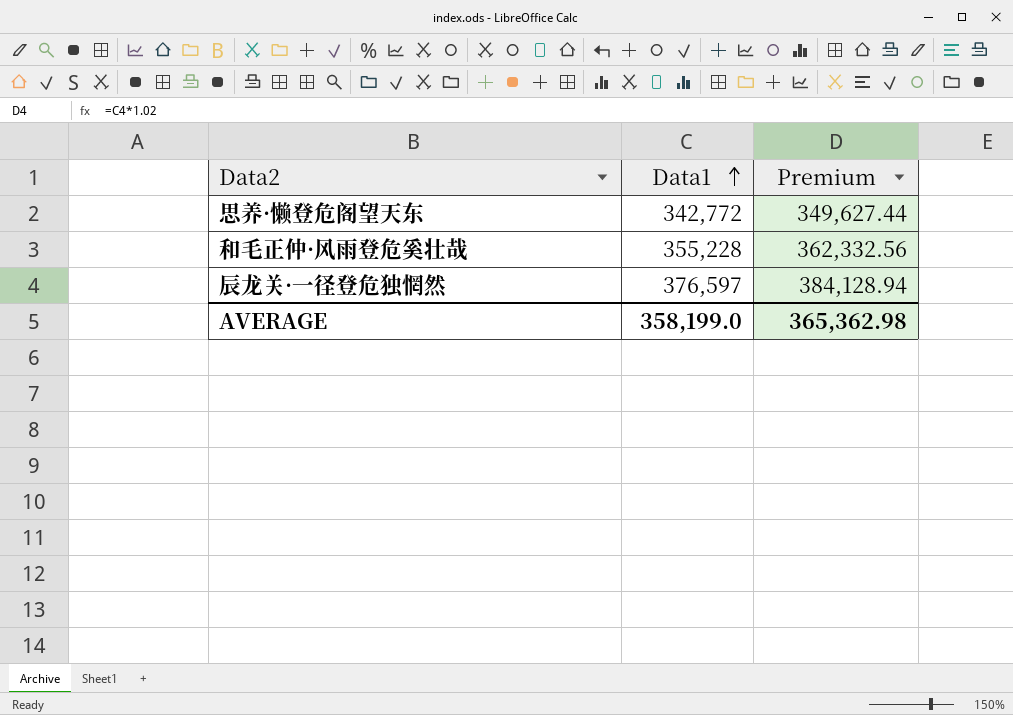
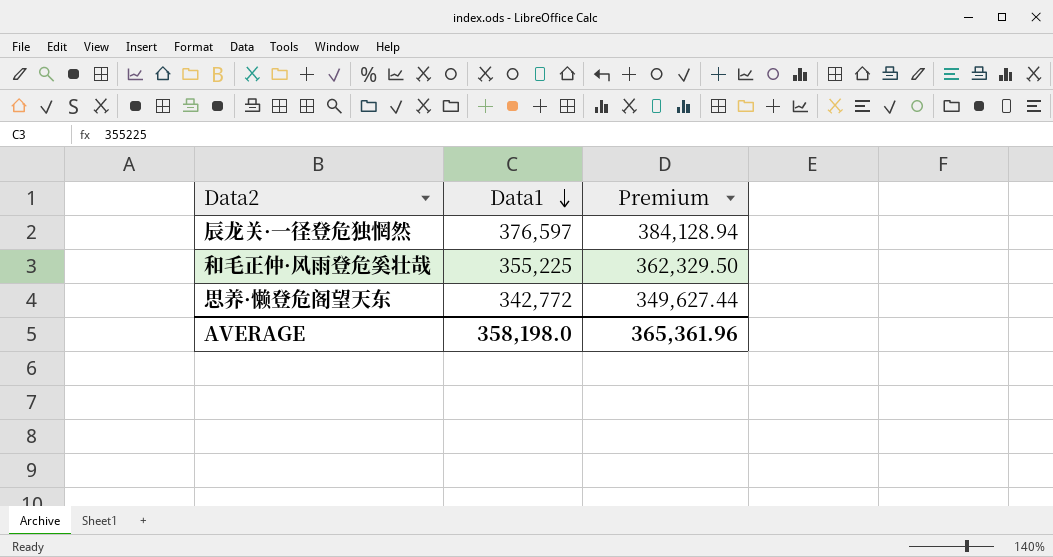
row order: Data1 ascending -> Data1 descending
和毛正仲·风雨登危奚壮哉 | Data1: 355,228 -> 355,225
和毛正仲·风雨登危奚壮哉 | Premium: 362,332.56 -> 362,329.50
AVERAGE | Data1: 358,199.0 -> 358,198.0
AVERAGE | Premium: 365,362.98 -> 365,361.96

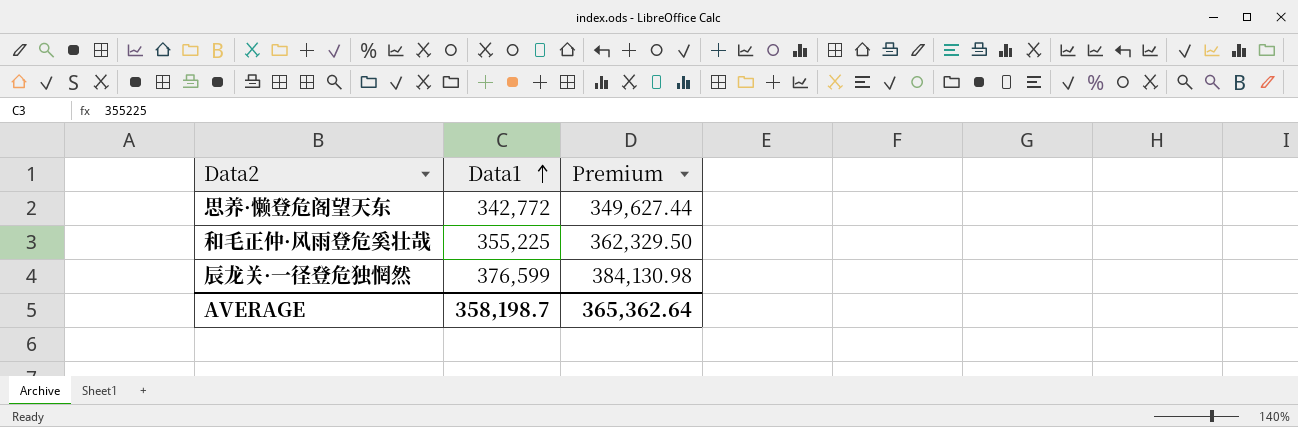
row order: Data1 descending -> Data1 ascending
辰龙关·一径登危独惘然 | Data1: 376,597 -> 376,599
辰龙关·一径登危独惘然 | Premium: 384,128.94 -> 384,130.98
AVERAGE | Data1: 358,198.0 -> 358,198.7
AVERAGE | Premium: 365,361.96 -> 365,362.64

